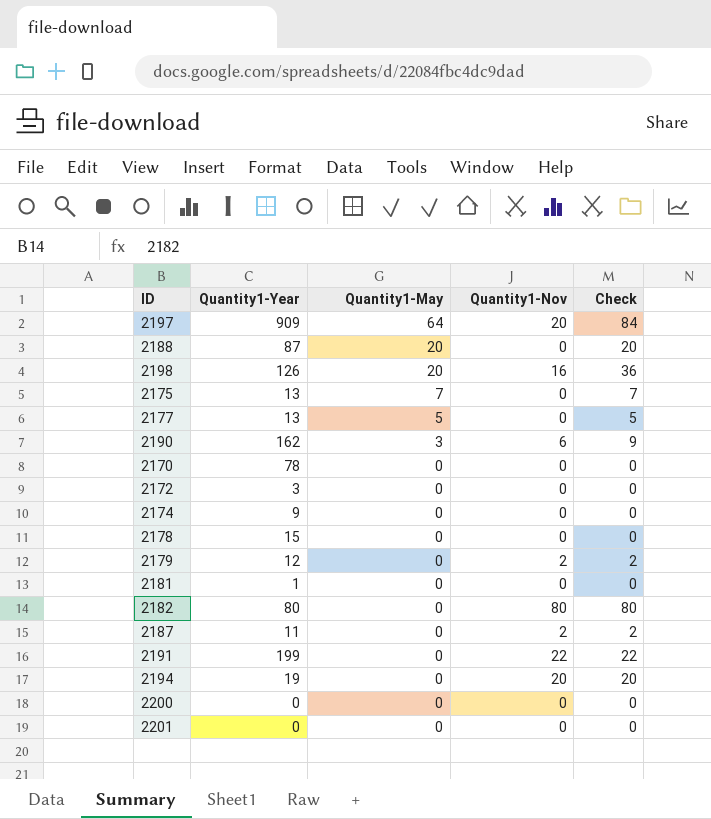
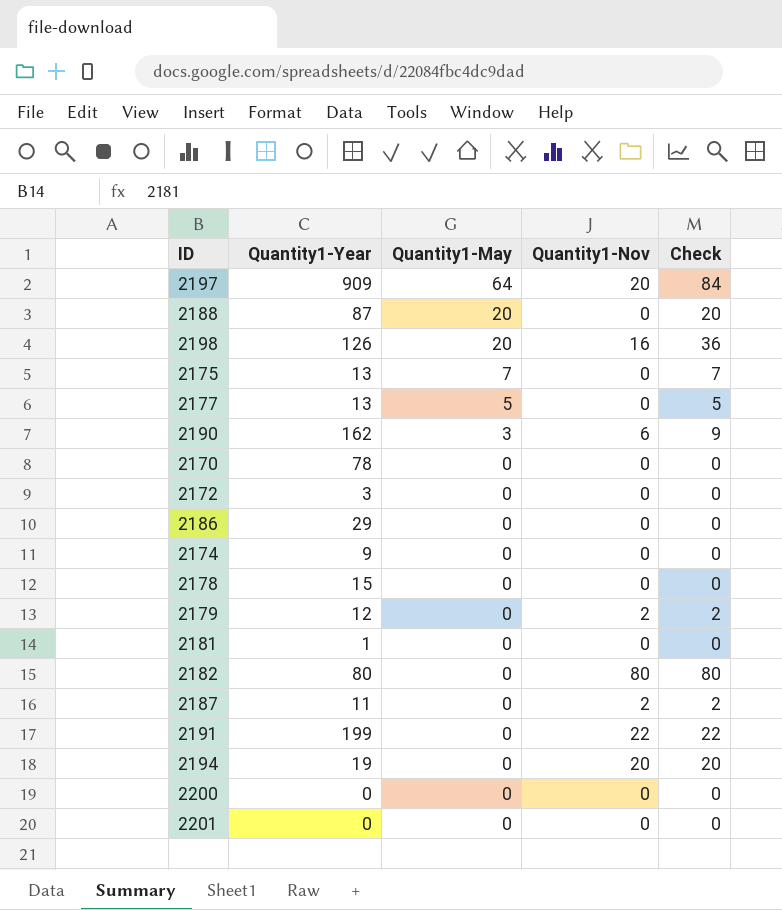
row 2186: none -> 29 | 0 | 0 | 0

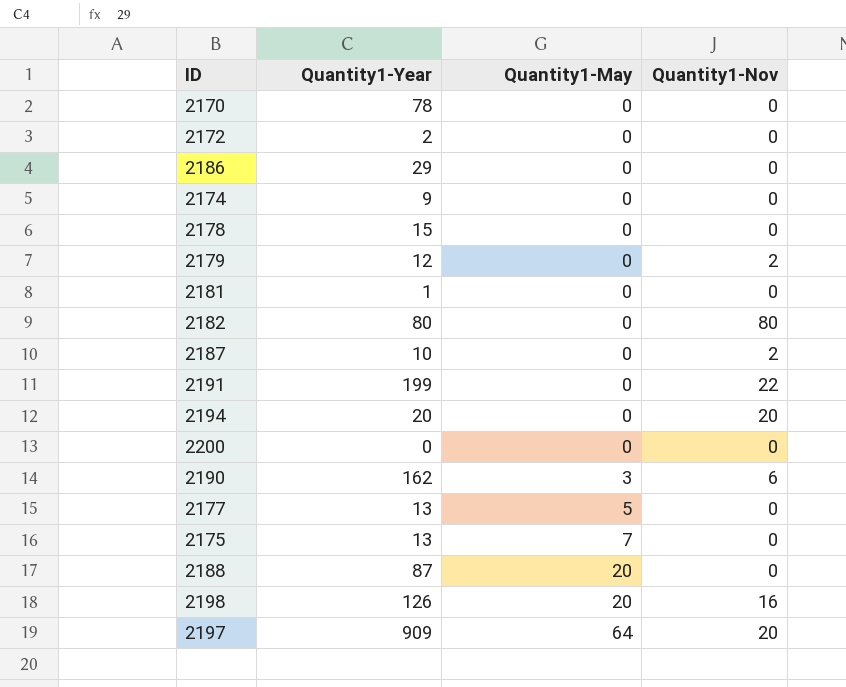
row order: Quantity1-May descending -> Quantity1-May ascending
column Check | formula: [Quantity1-May] + [Quantity1-Nov] -> none
row 2201: 0 | 0 | 0 | 0 -> none
2172 | Quantity1-Year: 3 -> 2
2187 | Quantity1-Year: 11 -> 10
2194 | Quantity1-Year: 19 -> 20

